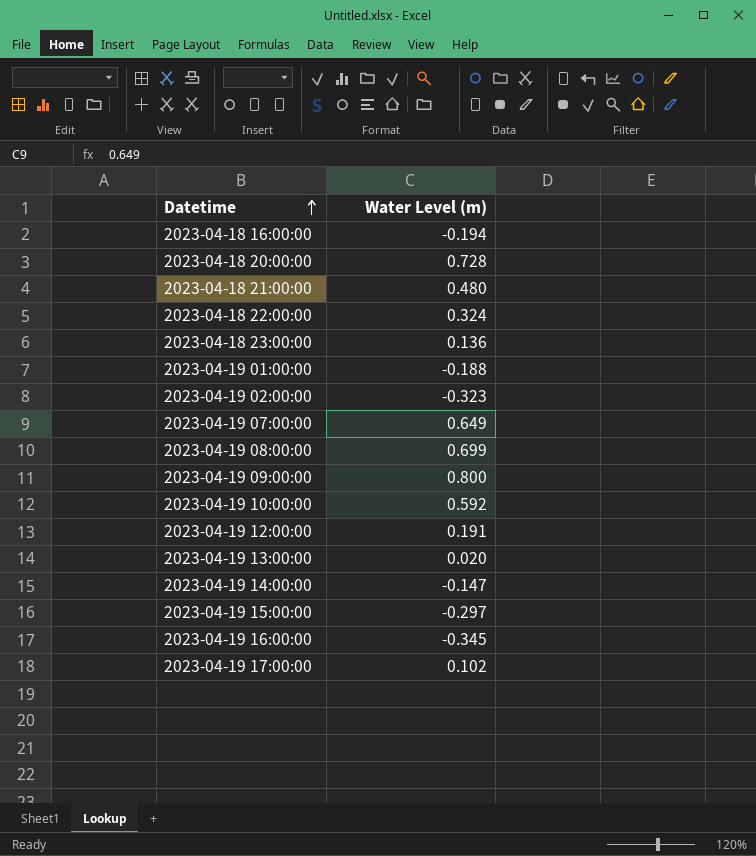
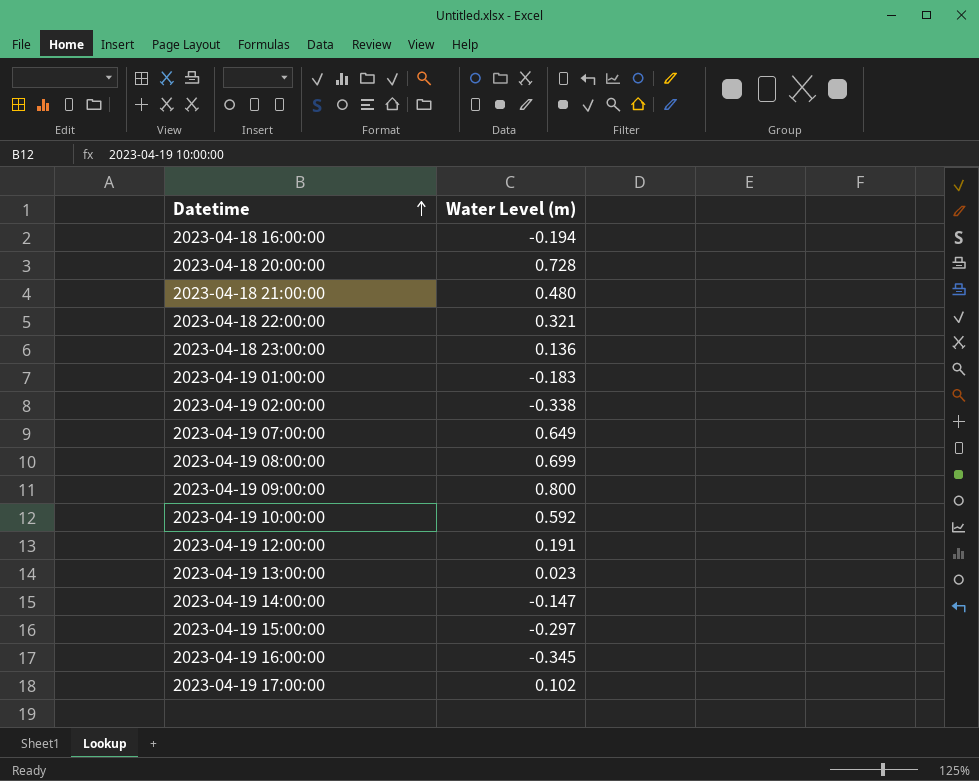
2023-04-18 22:00:00 | Water Level (m): 0.324 -> 0.321
2023-04-19 01:00:00 | Water Level (m): -0.188 -> -0.183
2023-04-19 02:00:00 | Water Level (m): -0.323 -> -0.338
2023-04-19 13:00:00 | Water Level (m): 0.020 -> 0.023

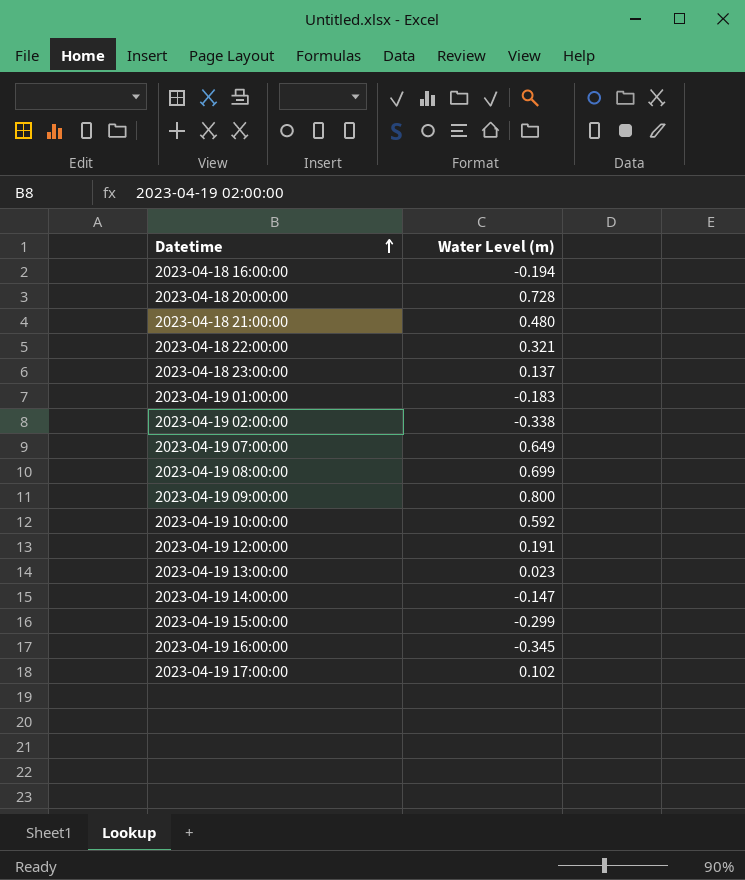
2023-04-18 23:00:00 | Water Level (m): 0.136 -> 0.137
2023-04-19 15:00:00 | Water Level (m): -0.297 -> -0.299

